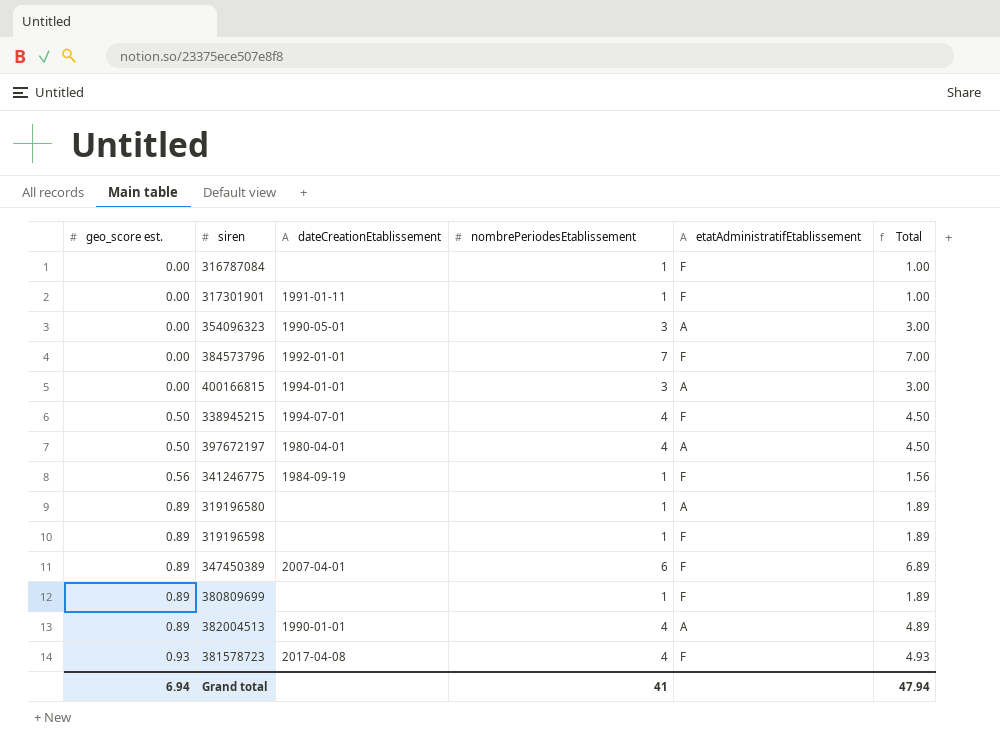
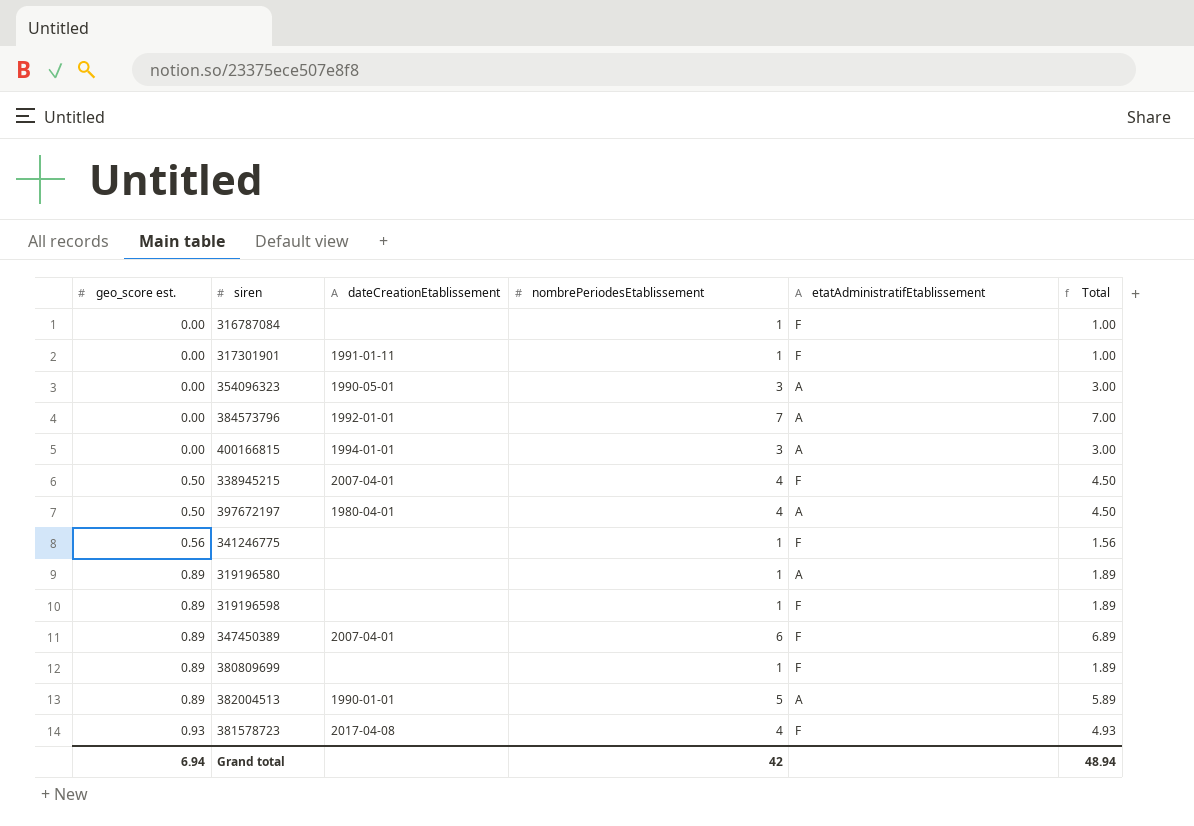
384573796 | etatAdministratifEtablissement: F -> A
338945215 | dateCreationEtablissement: 1994-07-01 -> 2007-04-01
341246775 | dateCreationEtablissement: 1984-09-19 -> none
382004513 | nombrePeriodesEtablissement: 4 -> 5
382004513 | Total: 4.89 -> 5.89
Grand total | nombrePeriodesEtablissement: 41 -> 42
Grand total | Total: 47.94 -> 48.94

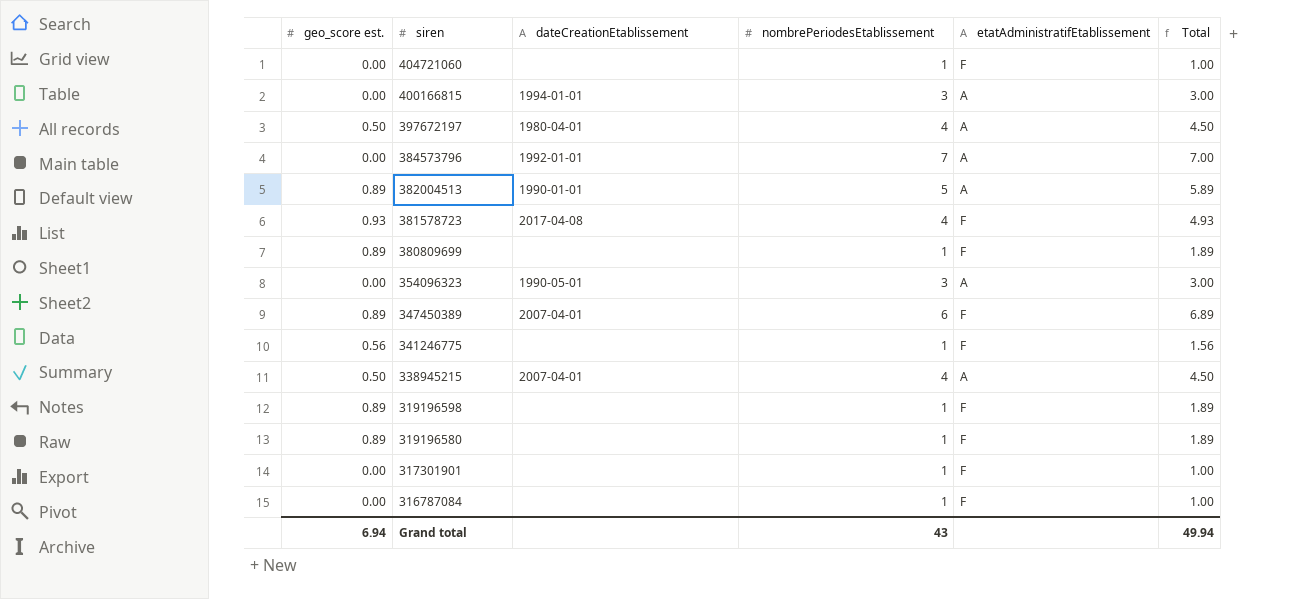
row order: geo_score est. ascending -> siren descending
row 404721060: none -> 0.00 | none | 1 | F | 1.00
338945215 | etatAdministratifEtablissement: F -> A
319196580 | etatAdministratifEtablissement: A -> F
317301901 | dateCreationEtablissement: 1991-01-11 -> none
Grand total | nombrePeriodesEtablissement: 42 -> 43
Grand total | Total: 48.94 -> 49.94

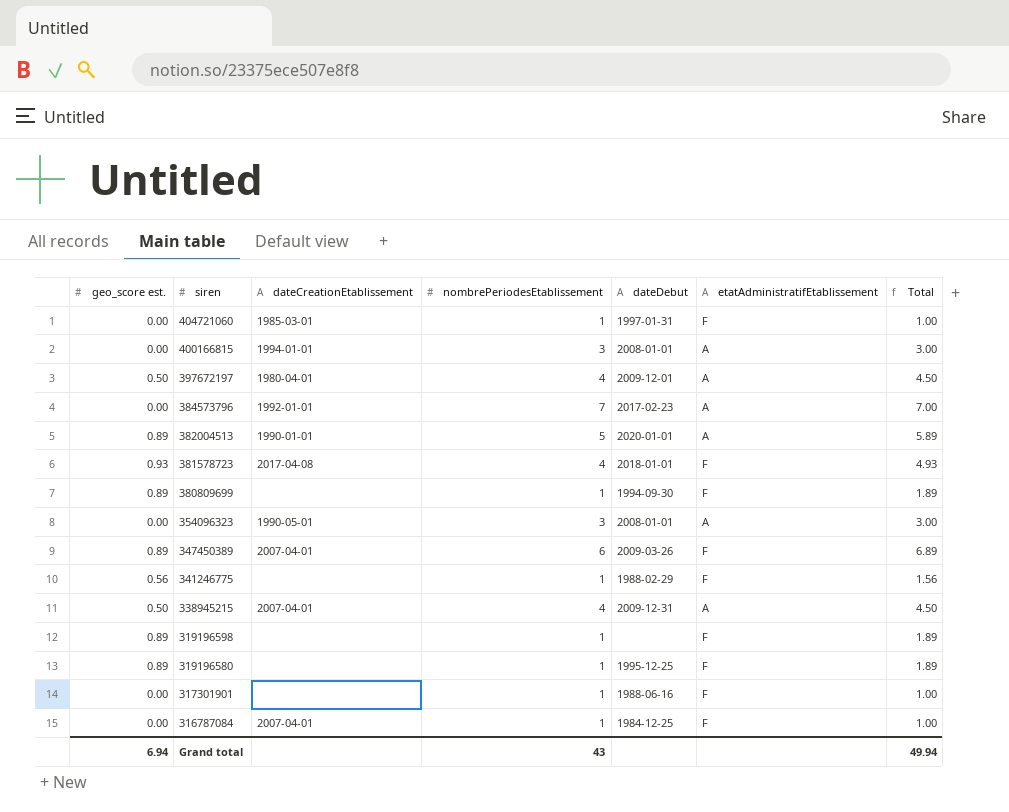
column dateDebut | position: none -> 5
404721060 | dateCreationEtablissement: none -> 1985-03-01
316787084 | dateCreationEtablissement: none -> 2007-04-01

